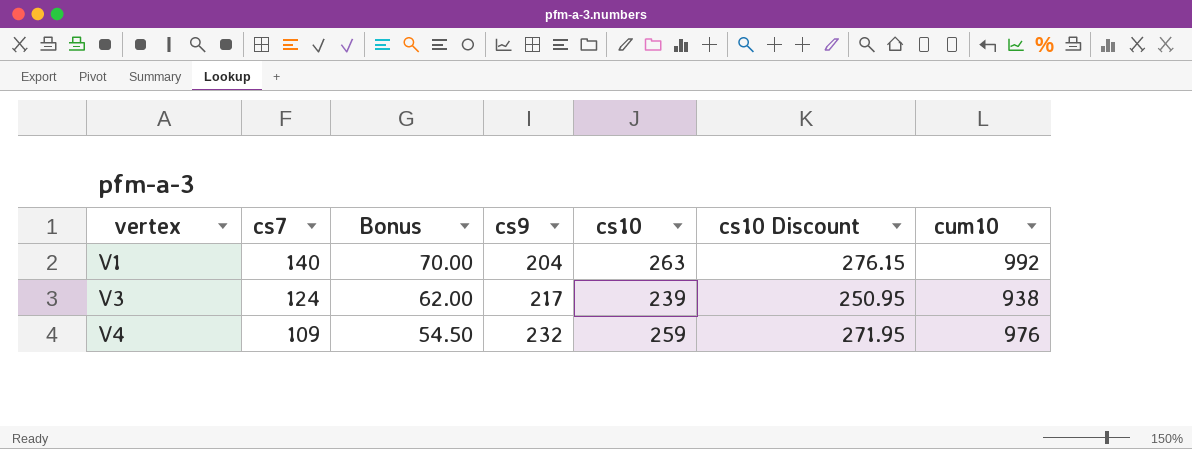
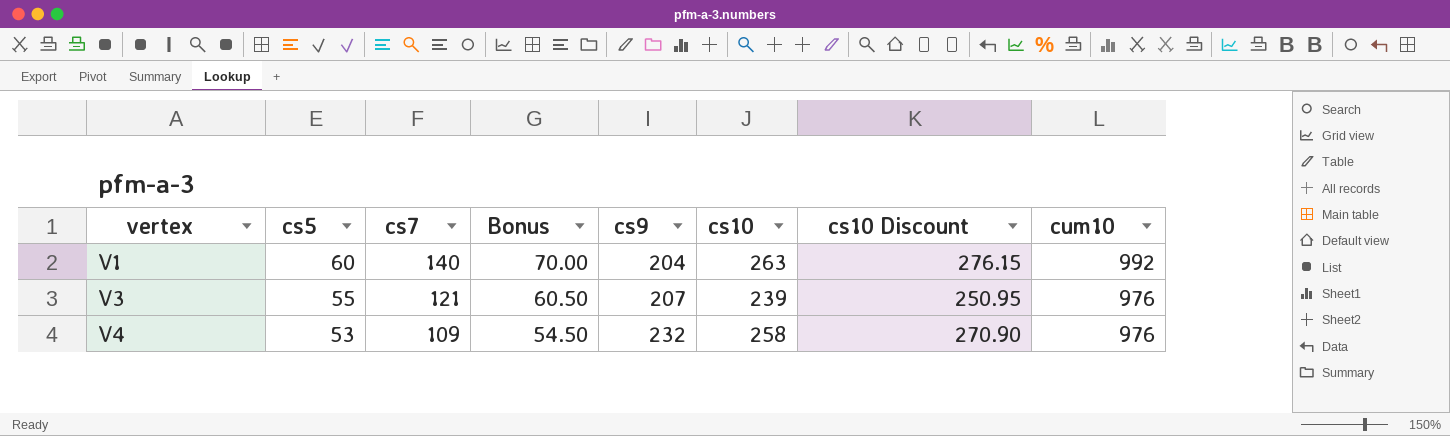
column cs5 | position: none -> 2
V3 | cs7: 124 -> 121
V3 | Bonus: 62.00 -> 60.50
V3 | cs9: 217 -> 207
V3 | cum10: 938 -> 976
V4 | cs10: 259 -> 258
V4 | cs10 Discount: 271.95 -> 270.90

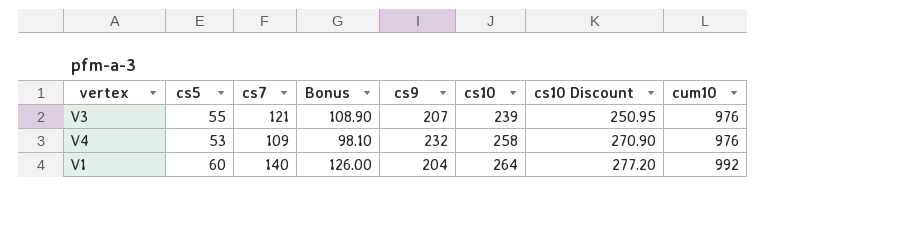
row order: vertex ascending -> cs10 ascending
column Bonus | formula: [cs7] * 0.5 -> [cs7] * 0.9
V1 | cs10: 263 -> 264
V1 | cs10 Discount: 276.15 -> 277.20

